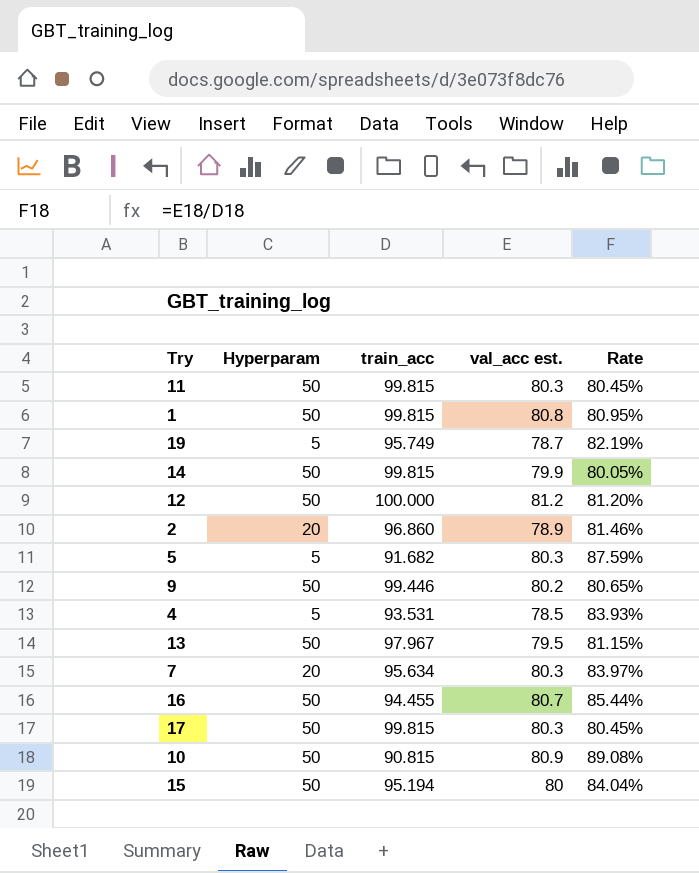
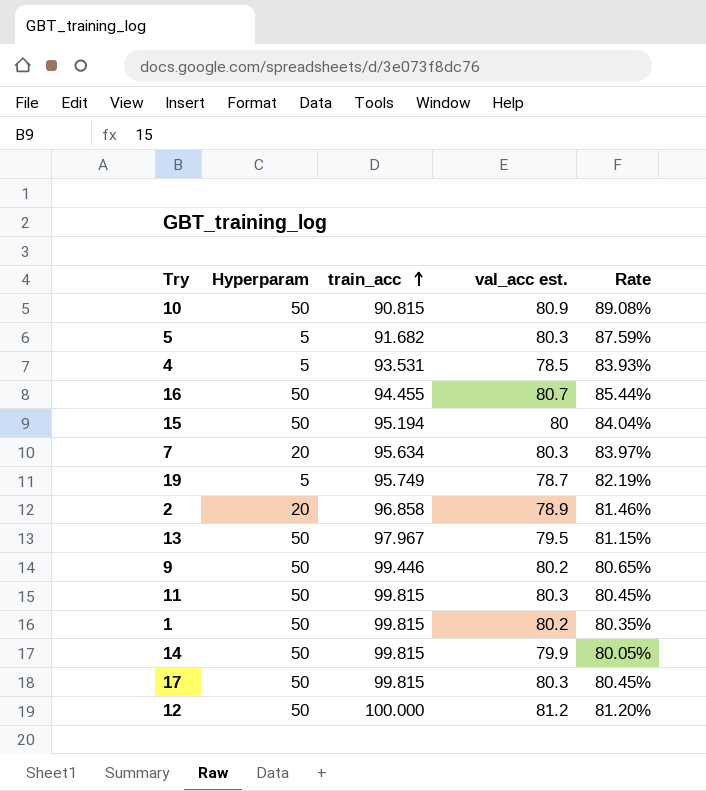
row order: none -> train_acc ascending
2 | train_acc: 96.860 -> 96.858
1 | val_acc est.: 80.8 -> 80.2
1 | Rate: 80.95% -> 80.35%

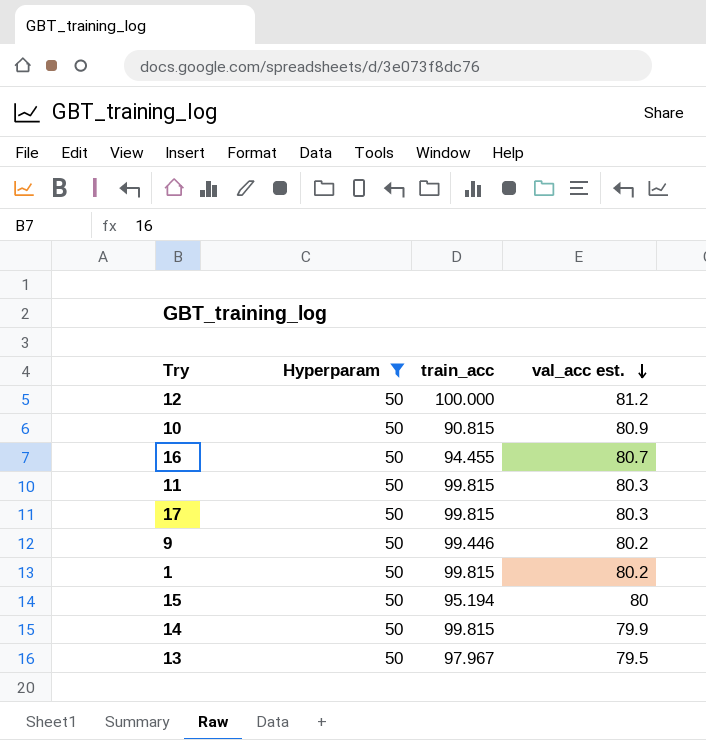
filter: none -> Hyperparam = 50
row order: train_acc ascending -> val_acc est. descending
column Rate | formula: [val_acc est.] / [train_acc] -> none

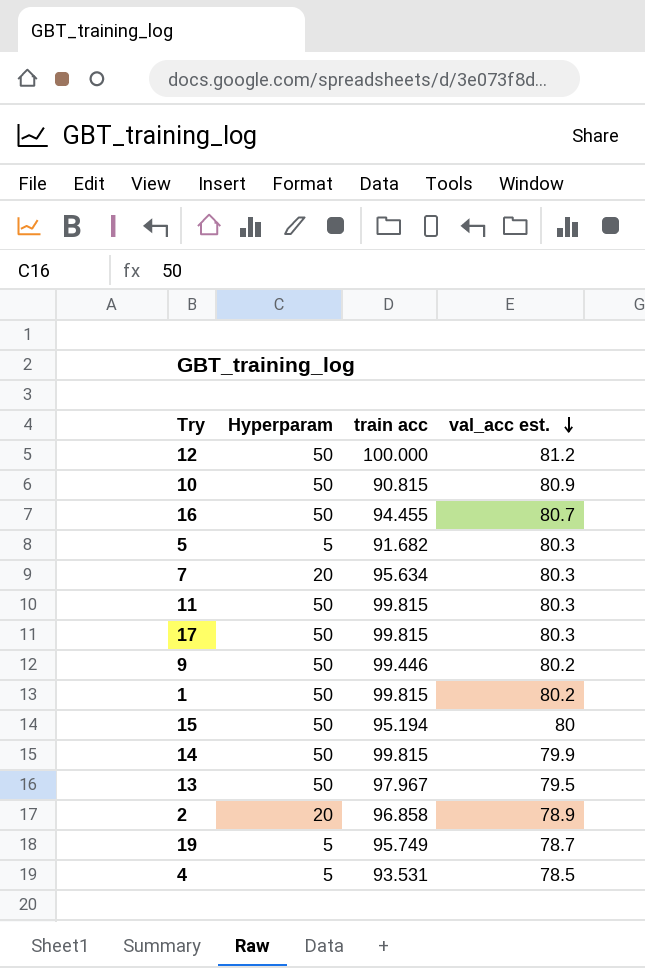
filter: Hyperparam = 50 -> none
column name: train_acc -> train acc

